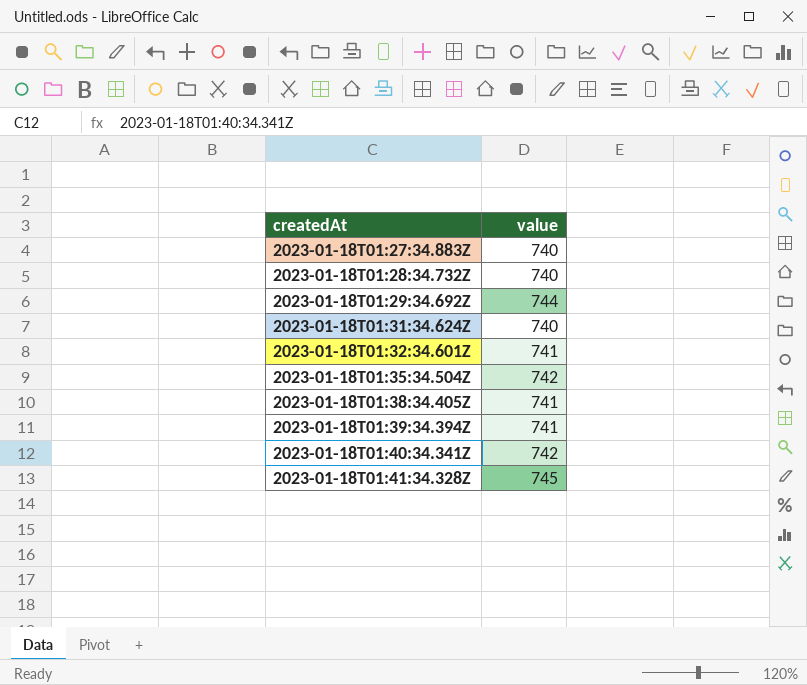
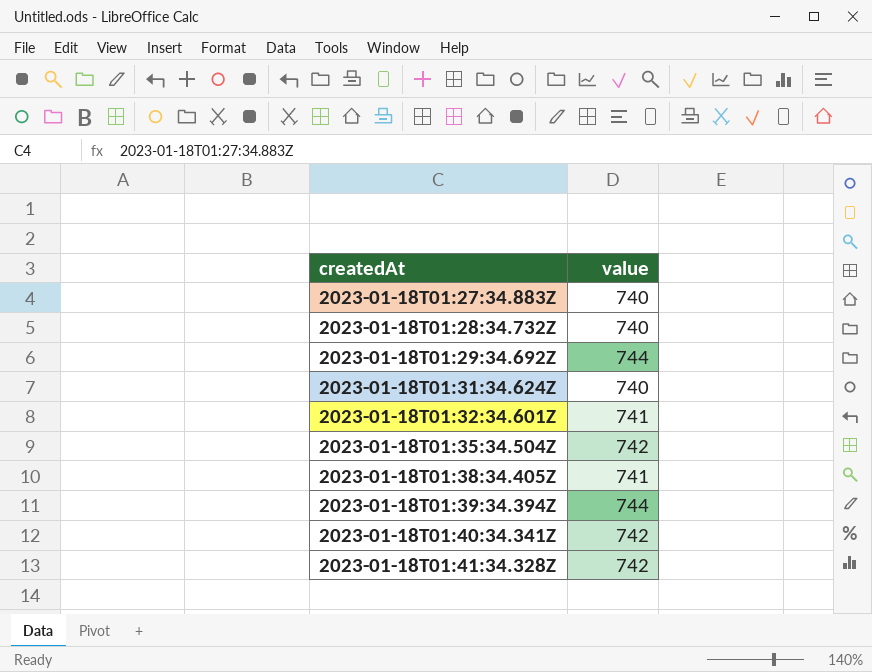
2023-01-18T01:39:34.394Z | value: 741 -> 744
2023-01-18T01:41:34.328Z | value: 745 -> 742

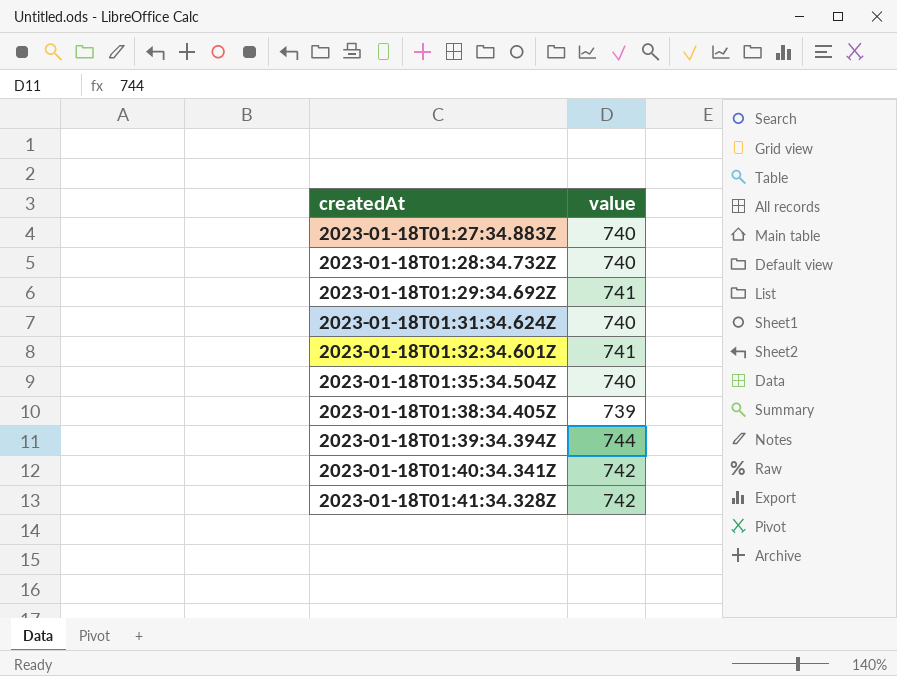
2023-01-18T01:29:34.692Z | value: 744 -> 741
2023-01-18T01:35:34.504Z | value: 742 -> 740
2023-01-18T01:38:34.405Z | value: 741 -> 739

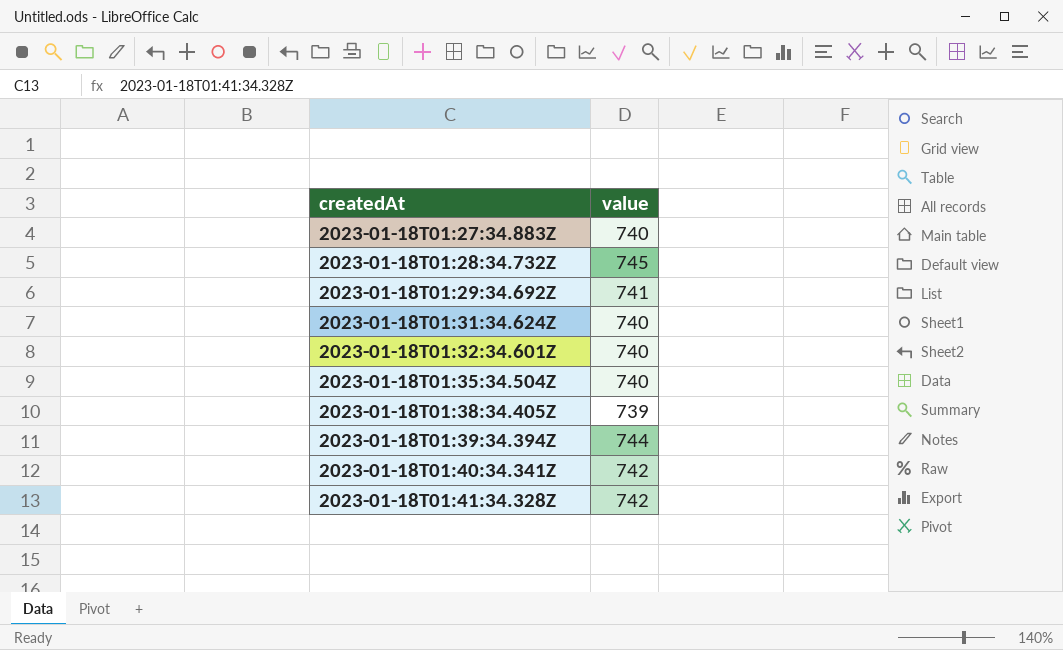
2023-01-18T01:28:34.732Z | value: 740 -> 745
2023-01-18T01:32:34.601Z | value: 741 -> 740

